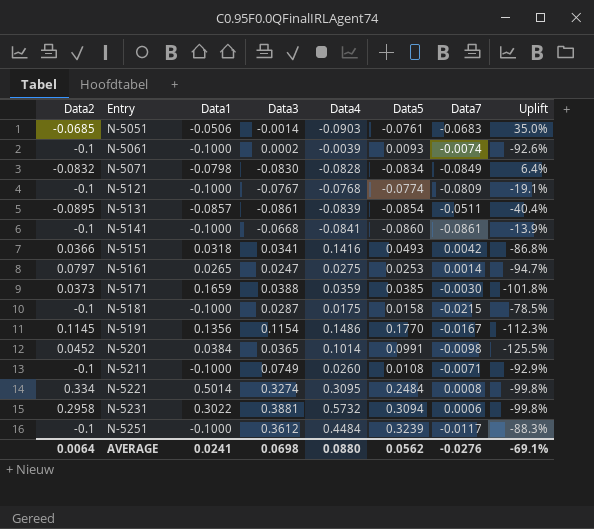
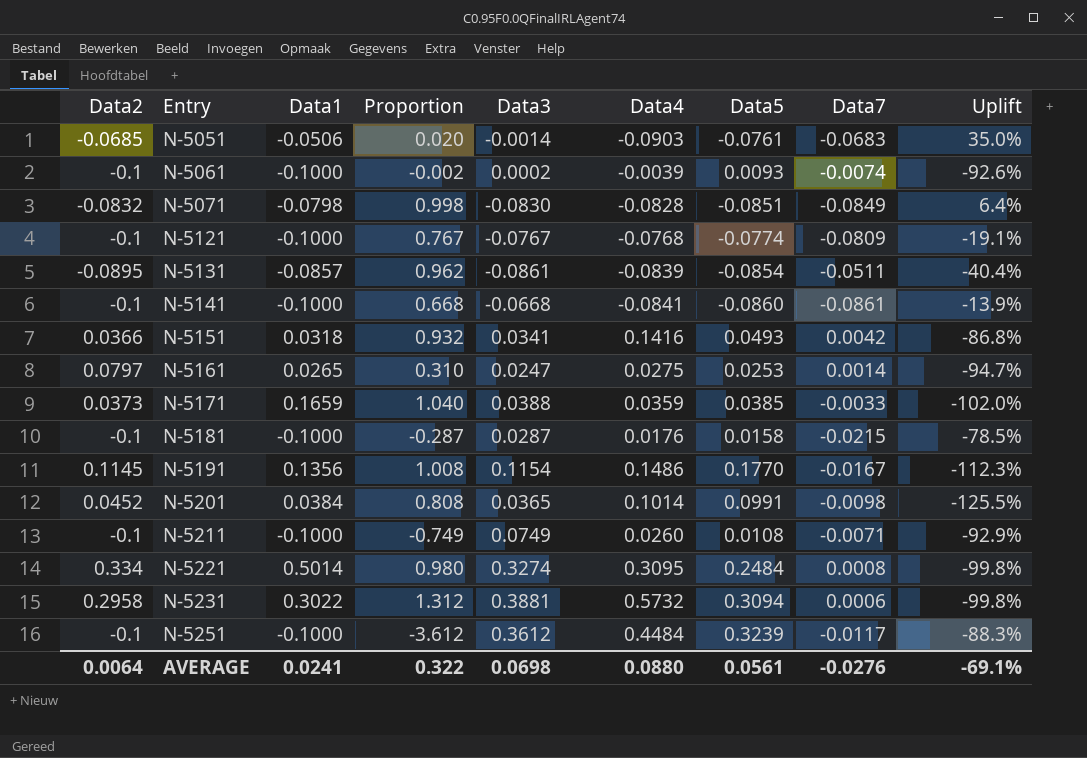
column Proportion | formula: none -> [Data3] / [Data2]
N-5071 | Data5: -0.0834 -> -0.0851
N-5171 | Data7: -0.0030 -> -0.0033
N-5171 | Uplift: -101.8% -> -102.0%
N-5181 | Data4: 0.0175 -> 0.0176
AVERAGE | Data5: 0.0562 -> 0.0561

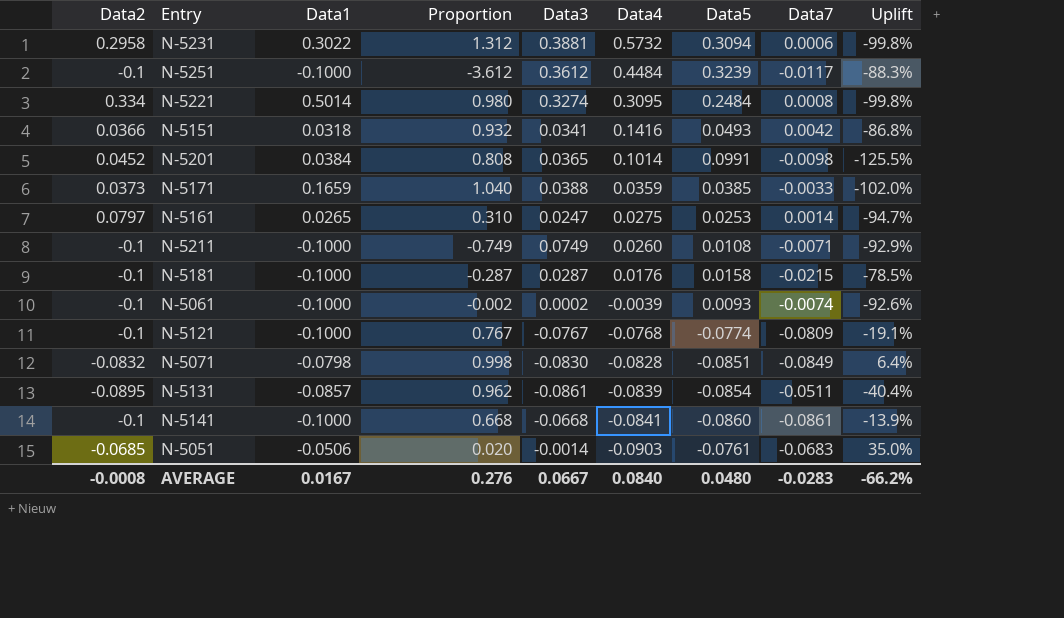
row order: Entry ascending -> Data4 descending
row N-5191: 0.1145 | 0.1356 | 1.008 | 0.1154 | 0.1486 | 0.1770 | -0.0167 | -112.3% -> none
AVERAGE | Data2: 0.0064 -> -0.0008
AVERAGE | Data1: 0.0241 -> 0.0167
AVERAGE | Proportion: 0.322 -> 0.276
AVERAGE | Data3: 0.0698 -> 0.0667
AVERAGE | Data4: 0.0880 -> 0.0840
AVERAGE | Data5: 0.0561 -> 0.0480
AVERAGE | Data7: -0.0276 -> -0.0283
AVERAGE | Uplift: -69.1% -> -66.2%

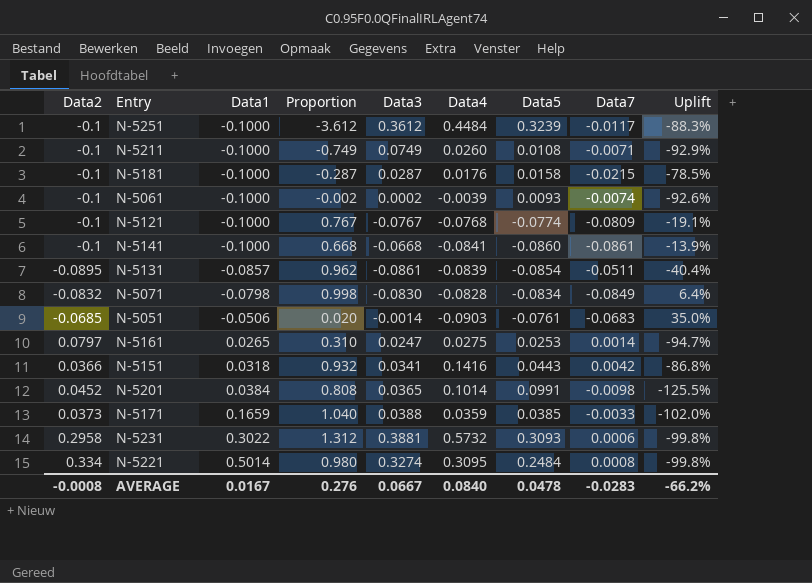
row order: Data4 descending -> Data1 ascending
N-5071 | Data5: -0.0851 -> -0.0834
N-5151 | Data5: 0.0493 -> 0.0443
N-5231 | Data5: 0.3094 -> 0.3093
AVERAGE | Data5: 0.0480 -> 0.0478

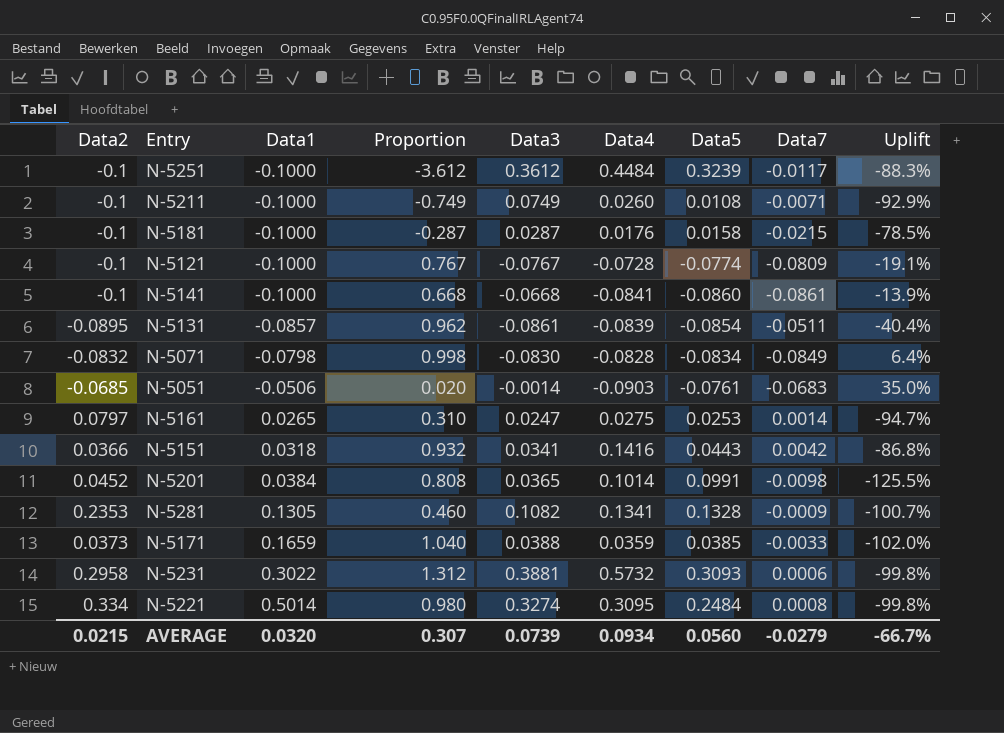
row N-5061: -0.1 | -0.1000 | -0.002 | 0.0002 | -0.0039 | 0.0093 | -0.0074 | -92.6% -> none
N-5121 | Data4: -0.0768 -> -0.0728
row N-5281: none -> 0.2353 | 0.1305 | 0.460 | 0.1082 | 0.1341 | 0.1328 | -0.0009 | -100.7%
AVERAGE | Data2: -0.0008 -> 0.0215
AVERAGE | Data1: 0.0167 -> 0.0320
AVERAGE | Proportion: 0.276 -> 0.307
AVERAGE | Data3: 0.0667 -> 0.0739
AVERAGE | Data4: 0.0840 -> 0.0934
AVERAGE | Data5: 0.0478 -> 0.0560
AVERAGE | Data7: -0.0283 -> -0.0279
AVERAGE | Uplift: -66.2% -> -66.7%

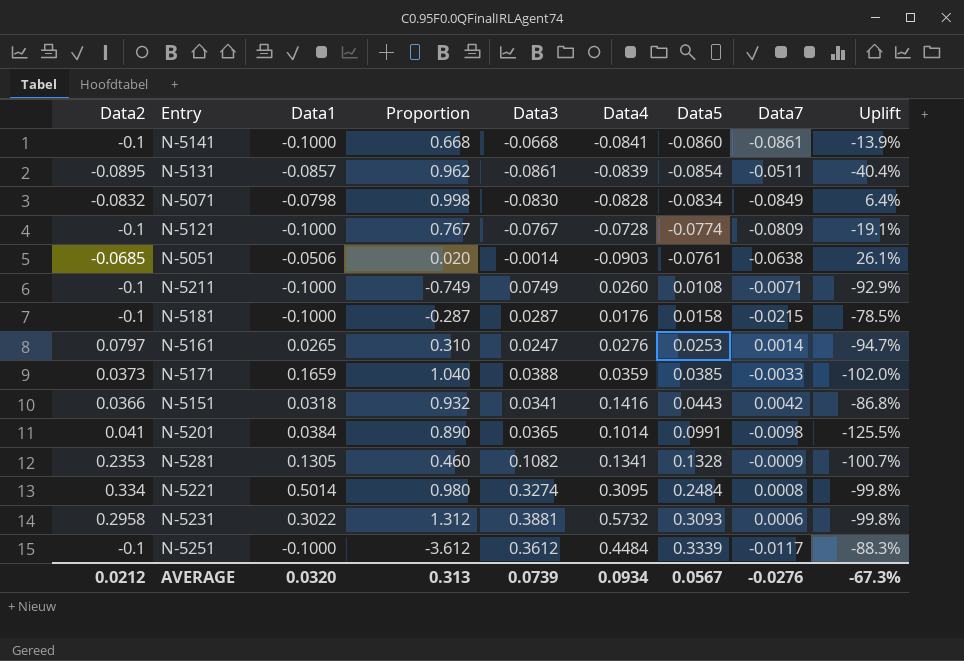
row order: Data1 ascending -> Data5 ascending
N-5051 | Data7: -0.0683 -> -0.0638
N-5051 | Uplift: 35.0% -> 26.1%
N-5161 | Data4: 0.0275 -> 0.0276
N-5201 | Data2: 0.0452 -> 0.041
N-5201 | Proportion: 0.808 -> 0.890
N-5251 | Data5: 0.3239 -> 0.3339
AVERAGE | Data2: 0.0215 -> 0.0212
AVERAGE | Proportion: 0.307 -> 0.313
AVERAGE | Data5: 0.0560 -> 0.0567
AVERAGE | Data7: -0.0279 -> -0.0276
AVERAGE | Uplift: -66.7% -> -67.3%

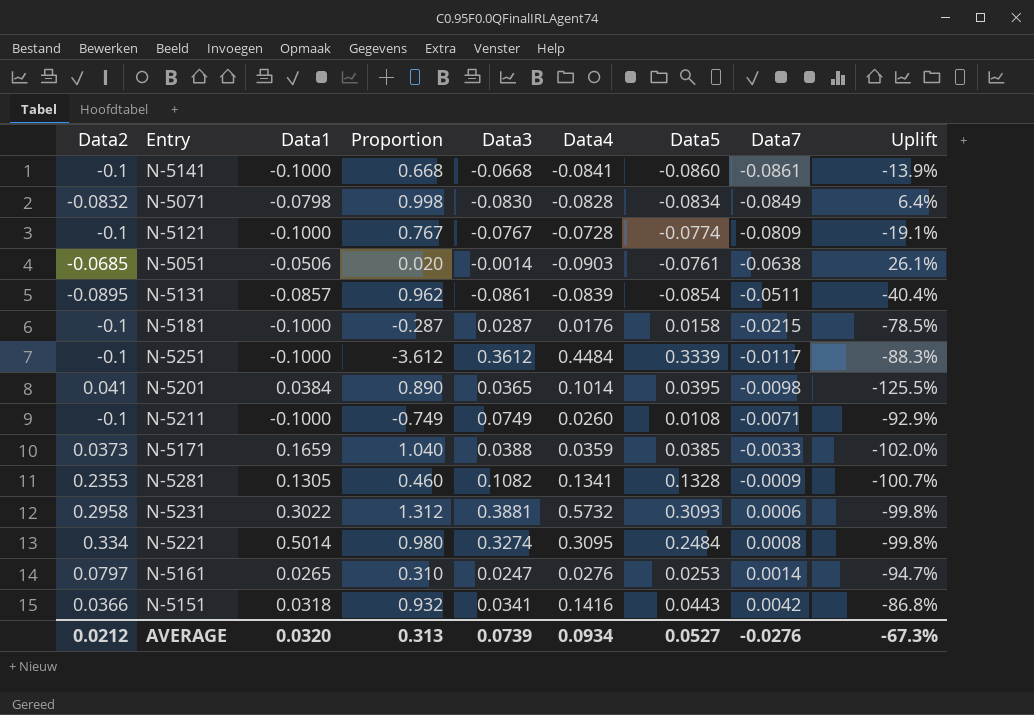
row order: Data5 ascending -> Data7 ascending
N-5201 | Data5: 0.0991 -> 0.0395
AVERAGE | Data5: 0.0567 -> 0.0527

